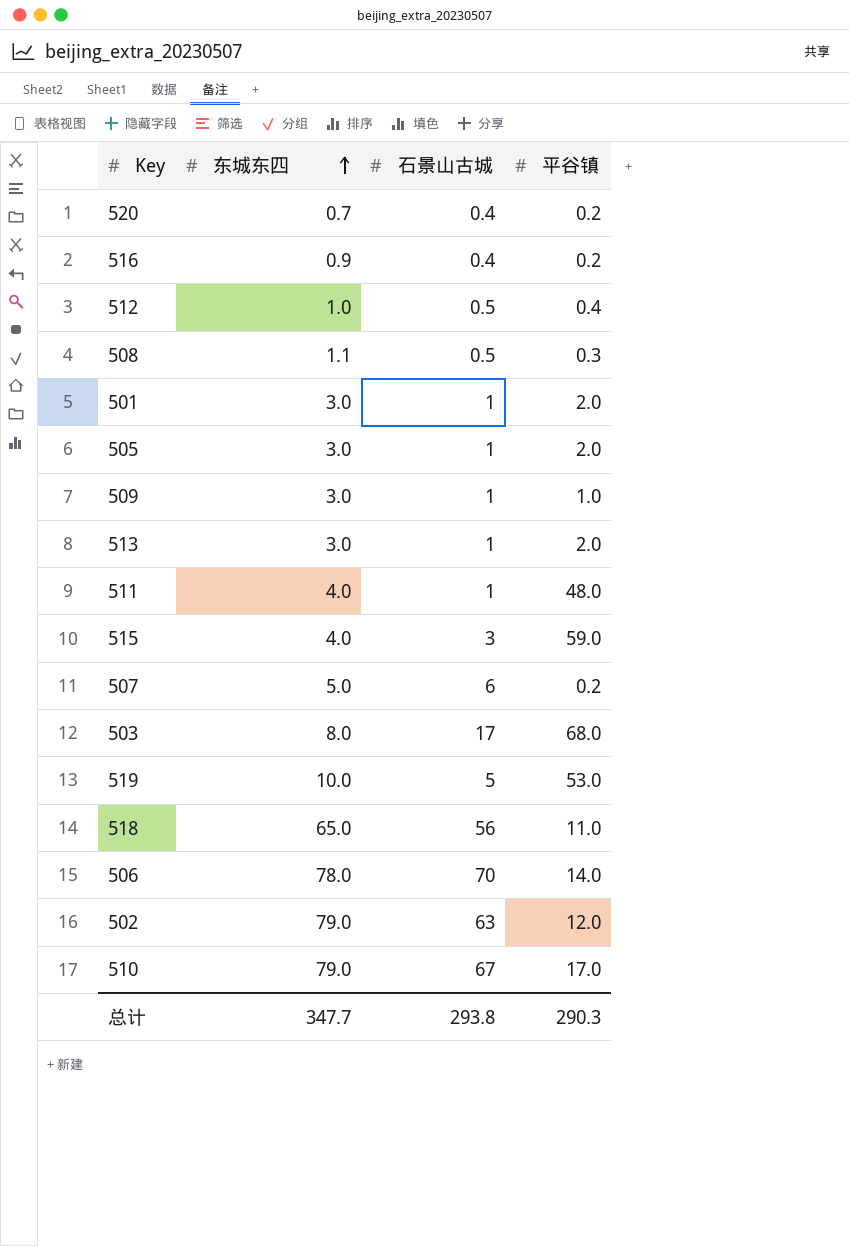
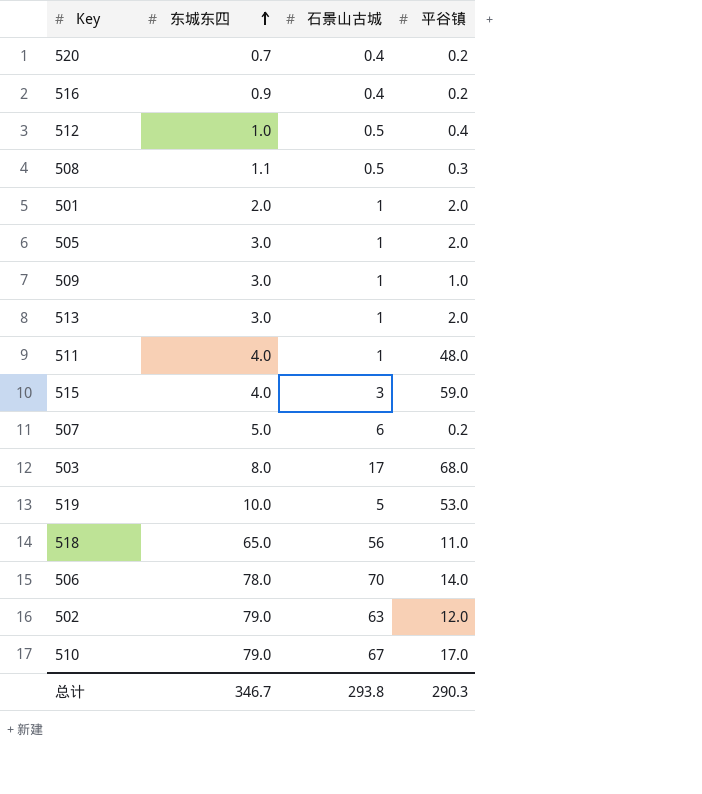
501 | 东城东四: 3.0 -> 2.0
总计 | 东城东四: 347.7 -> 346.7

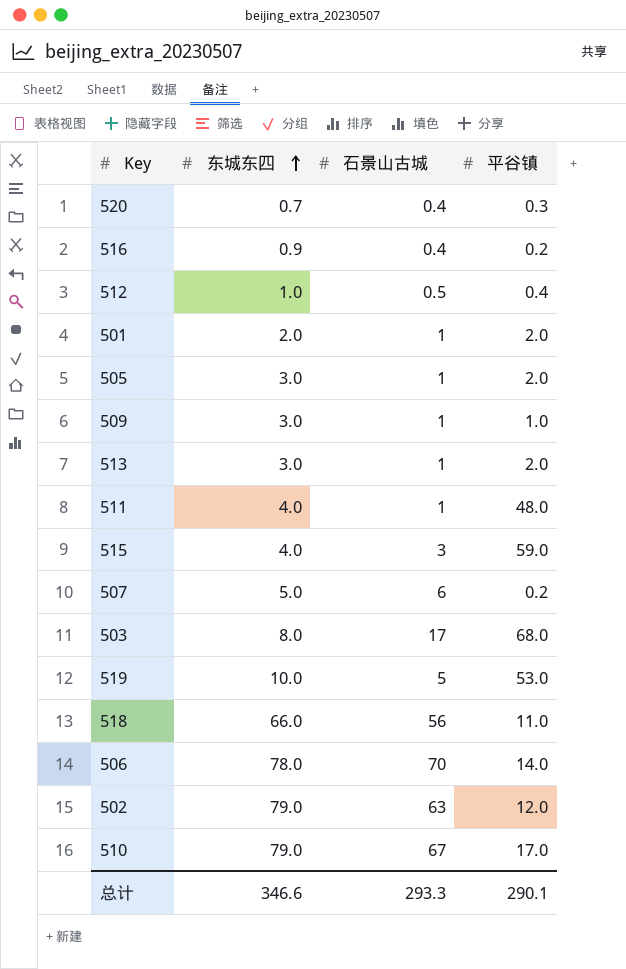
row 508: 1.1 | 0.5 | 0.3 -> none
520 | 平谷镇: 0.2 -> 0.3
518 | 东城东四: 65.0 -> 66.0
总计 | 东城东四: 346.7 -> 346.6
总计 | 石景山古城: 293.8 -> 293.3
总计 | 平谷镇: 290.3 -> 290.1

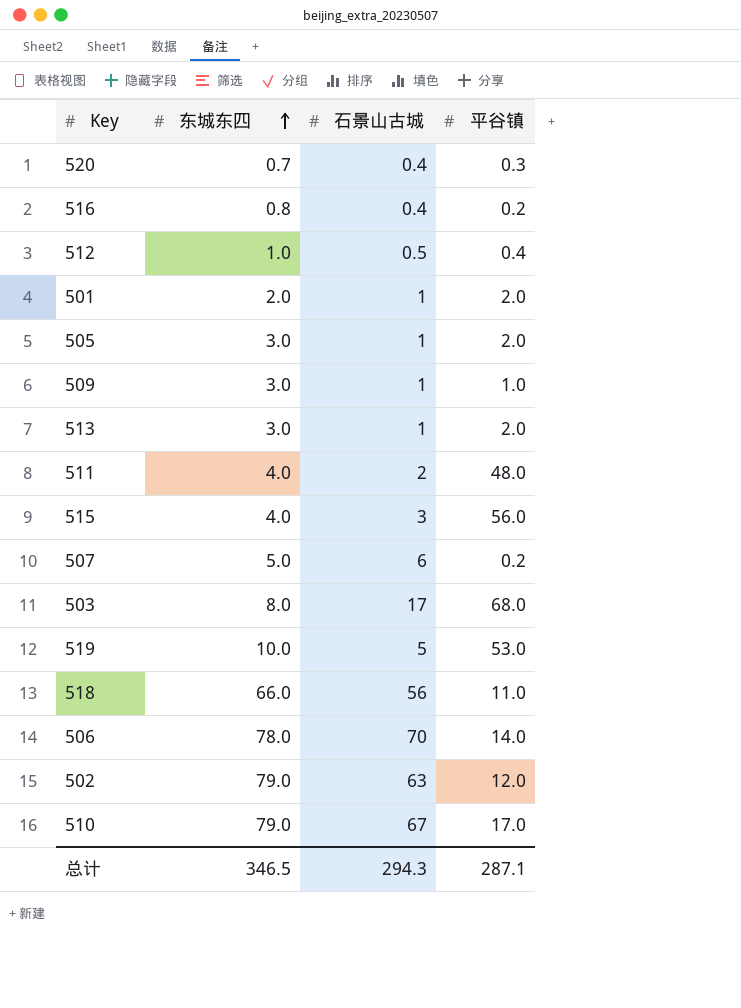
516 | 东城东四: 0.9 -> 0.8
511 | 石景山古城: 1 -> 2
515 | 平谷镇: 59.0 -> 56.0
总计 | 东城东四: 346.6 -> 346.5
总计 | 石景山古城: 293.3 -> 294.3
总计 | 平谷镇: 290.1 -> 287.1

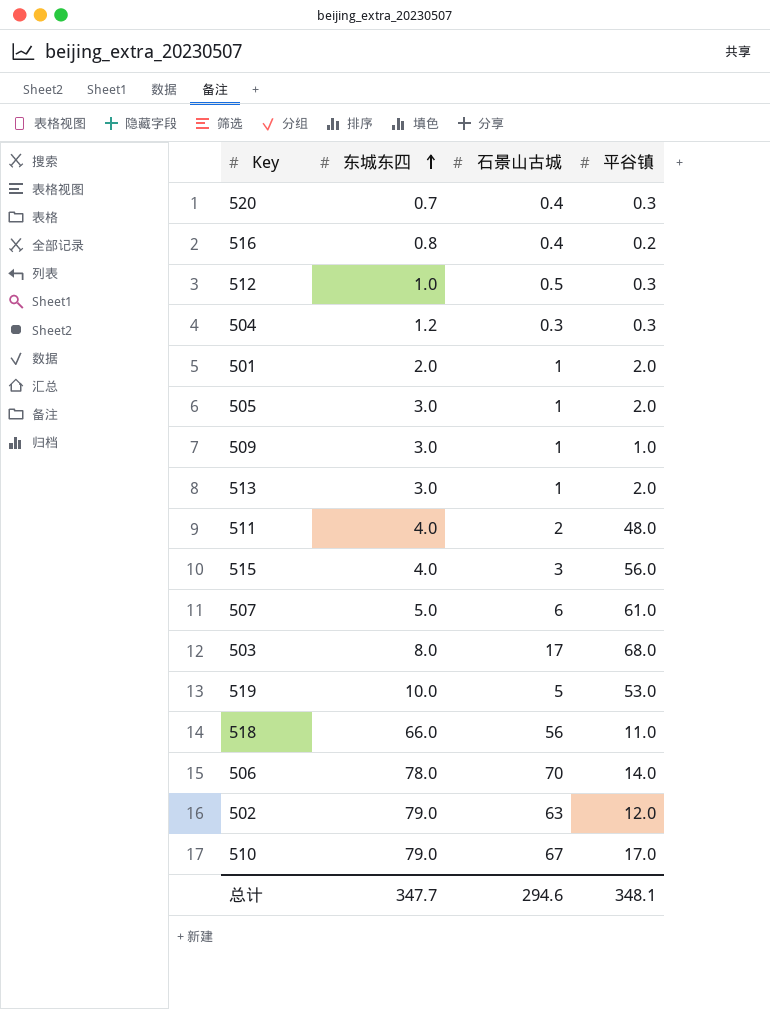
512 | 平谷镇: 0.4 -> 0.3
row 504: none -> 1.2 | 0.3 | 0.3
507 | 平谷镇: 0.2 -> 61.0
总计 | 东城东四: 346.5 -> 347.7
总计 | 石景山古城: 294.3 -> 294.6
总计 | 平谷镇: 287.1 -> 348.1

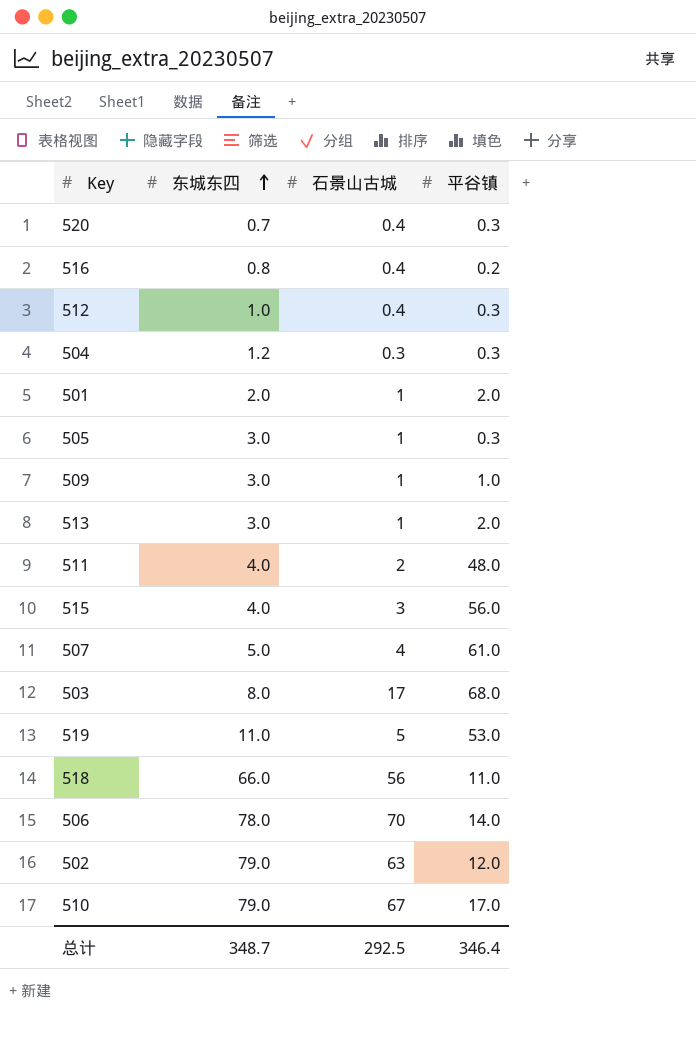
512 | 石景山古城: 0.5 -> 0.4
505 | 平谷镇: 2.0 -> 0.3
507 | 石景山古城: 6 -> 4
519 | 东城东四: 10.0 -> 11.0
总计 | 东城东四: 347.7 -> 348.7
总计 | 石景山古城: 294.6 -> 292.5
总计 | 平谷镇: 348.1 -> 346.4

